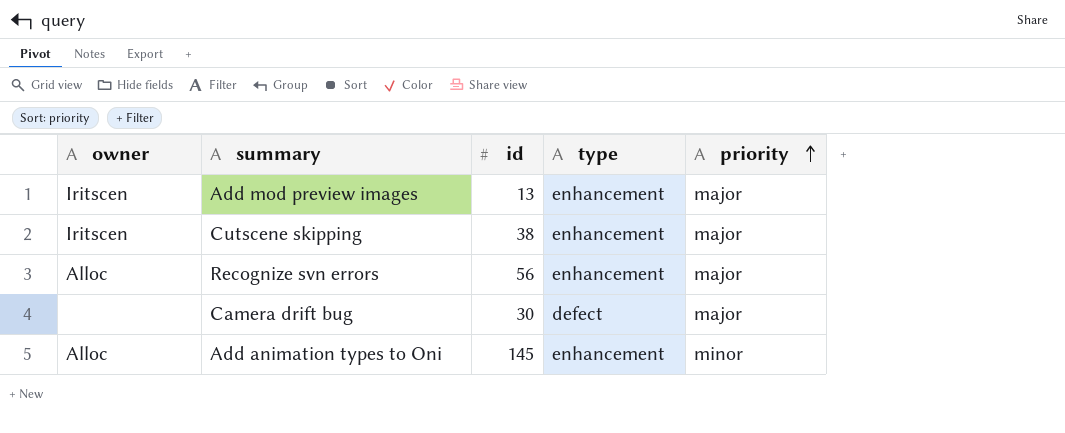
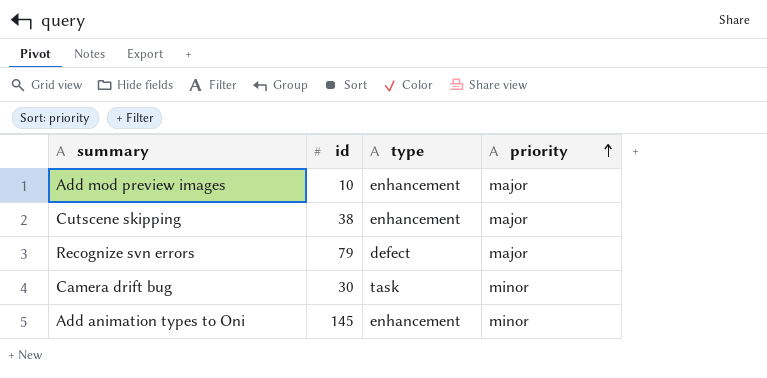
column owner | position: 1 -> none
Add mod preview images | id: 13 -> 10
Recognize svn errors | id: 56 -> 79
Recognize svn errors | type: enhancement -> defect
Camera drift bug | type: defect -> task
Camera drift bug | priority: major -> minor

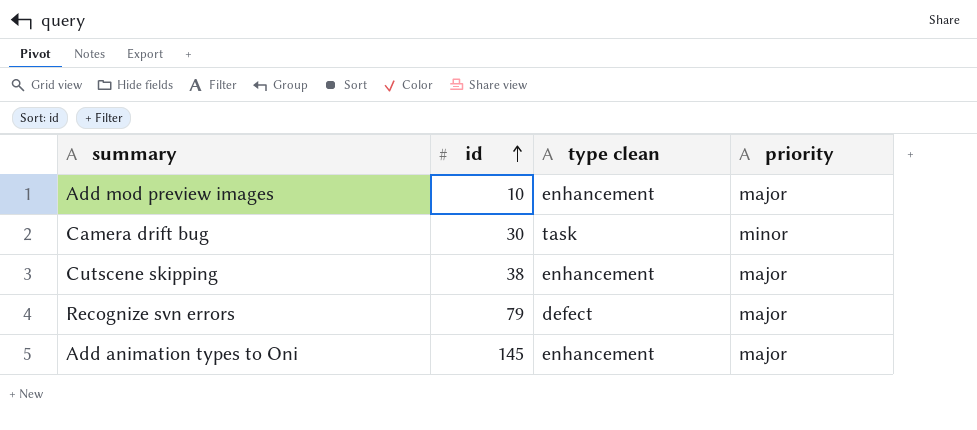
row order: priority ascending -> id ascending
column name: type -> type clean
Add animation types to Oni | priority: minor -> major

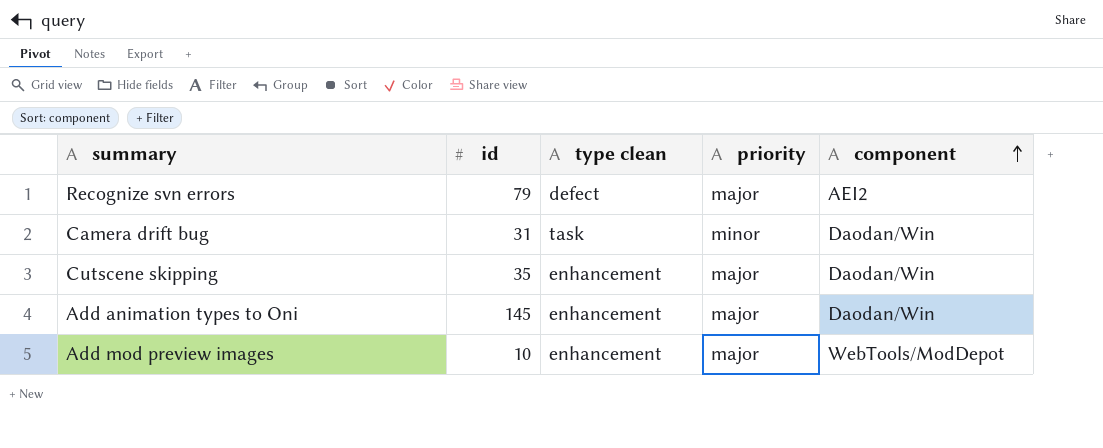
row order: id ascending -> component ascending
column component | position: none -> 5
Camera drift bug | id: 30 -> 31
Cutscene skipping | id: 38 -> 35

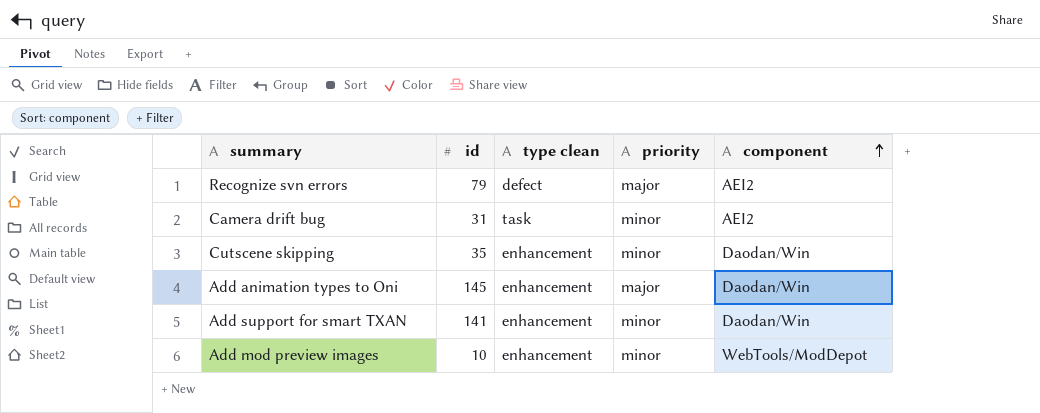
Camera drift bug | component: Daodan/Win -> AEI2
Cutscene skipping | priority: major -> minor
row Add support for smart TXAN: none -> 141 | enhancement | minor | Daodan/Win
Add mod preview images | priority: major -> minor

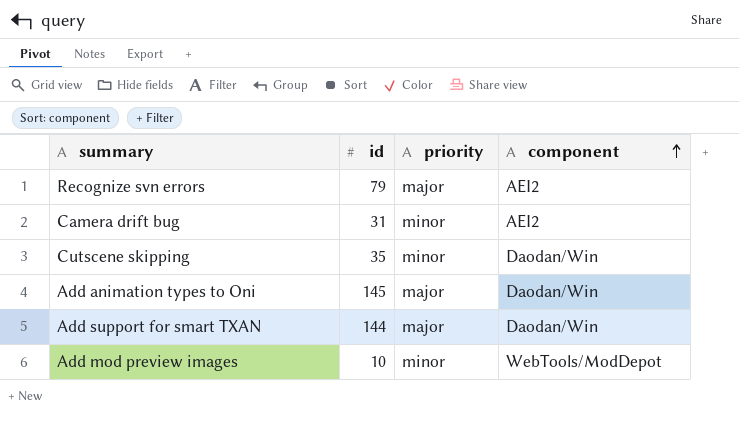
column type clean | position: 3 -> none
Add support for smart TXAN | id: 141 -> 144
Add support for smart TXAN | priority: minor -> major

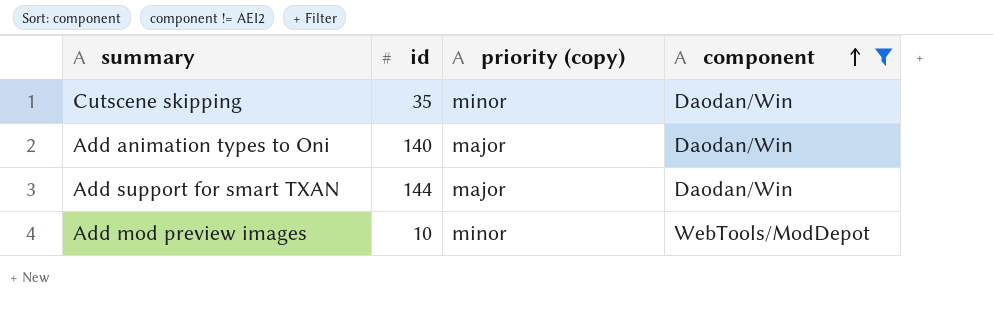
filter: none -> component != AEI2
column name: priority -> priority (copy)
Add animation types to Oni | id: 145 -> 140

